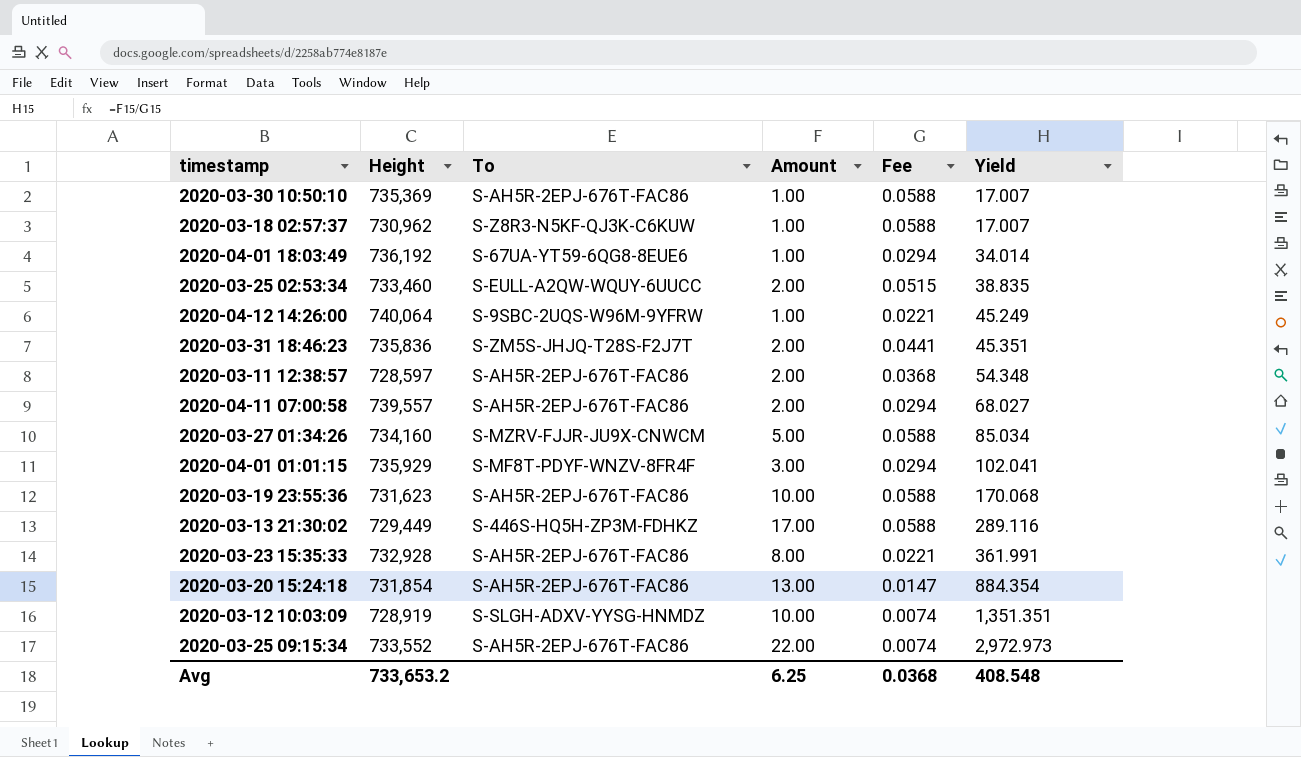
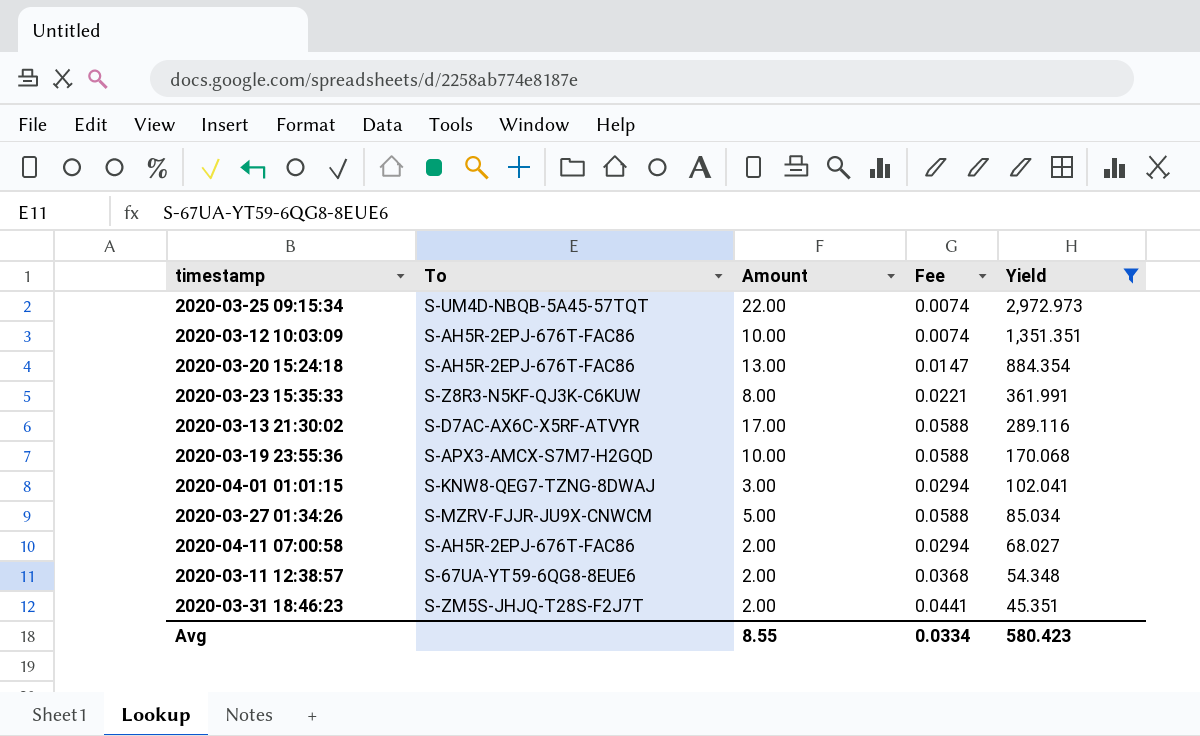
filter: none -> Yield >= 45.351
row order: Yield ascending -> Yield descending
column Height | position: 2 -> none
2020-03-25 09:15:34 | To: S-AH5R-2EPJ-676T-FAC86 -> S-UM4D-NBQB-5A45-57TQT
2020-03-12 10:03:09 | To: S-SLGH-ADXV-YYSG-HNMDZ -> S-AH5R-2EPJ-676T-FAC86
2020-03-23 15:35:33 | To: S-AH5R-2EPJ-676T-FAC86 -> S-Z8R3-N5KF-QJ3K-C6KUW
2020-03-13 21:30:02 | To: S-446S-HQ5H-ZP3M-FDHKZ -> S-D7AC-AX6C-X5RF-ATVYR
2020-03-19 23:55:36 | To: S-AH5R-2EPJ-676T-FAC86 -> S-APX3-AMCX-S7M7-H2GQD
2020-04-01 01:01:15 | To: S-MF8T-PDYF-WNZV-8FR4F -> S-KNW8-QEG7-TZNG-8DWAJ
2020-03-11 12:38:57 | To: S-AH5R-2EPJ-676T-FAC86 -> S-67UA-YT59-6QG8-8EUE6
Avg | Amount: 6.25 -> 8.55
Avg | Fee: 0.0368 -> 0.0334
Avg | Yield: 408.548 -> 580.423

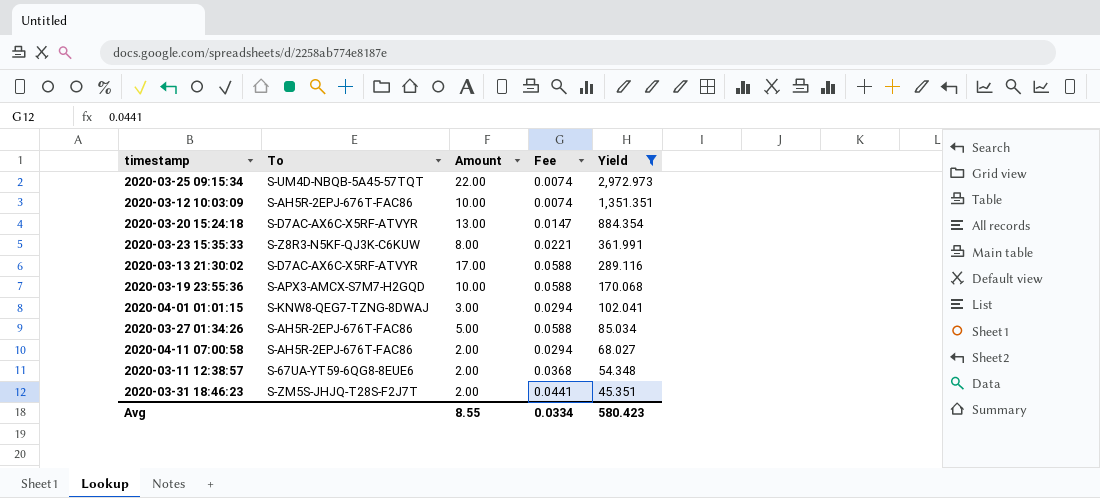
2020-03-20 15:24:18 | To: S-AH5R-2EPJ-676T-FAC86 -> S-D7AC-AX6C-X5RF-ATVYR
2020-03-27 01:34:26 | To: S-MZRV-FJJR-JU9X-CNWCM -> S-AH5R-2EPJ-676T-FAC86

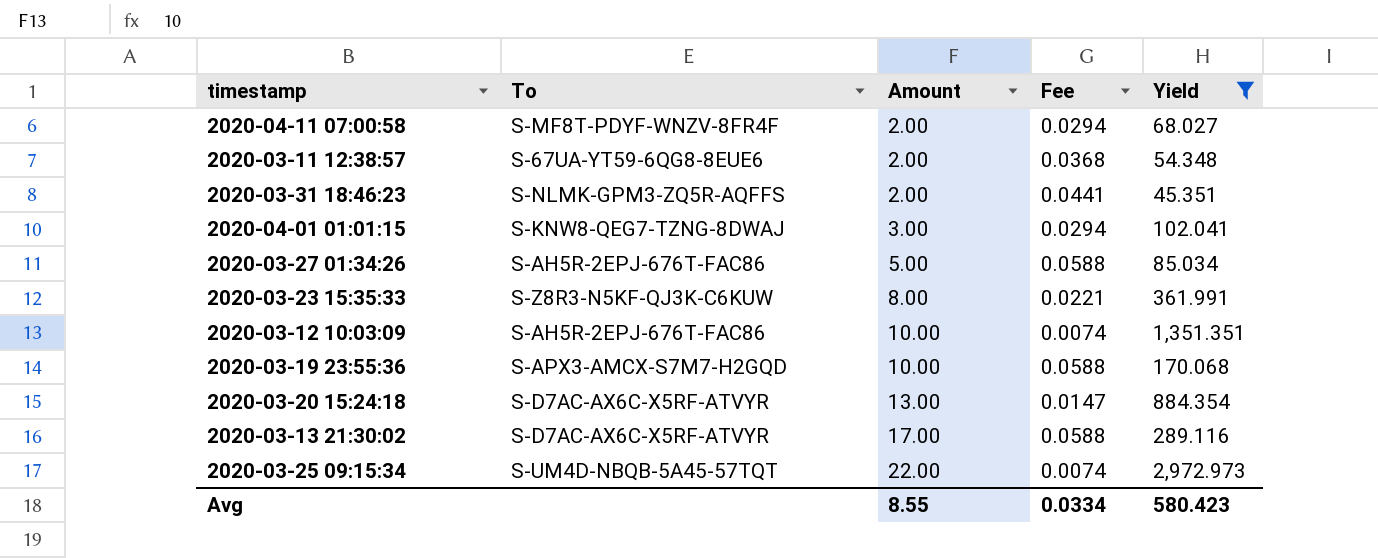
row order: Yield descending -> Amount ascending
2020-04-11 07:00:58 | To: S-AH5R-2EPJ-676T-FAC86 -> S-MF8T-PDYF-WNZV-8FR4F
2020-03-31 18:46:23 | To: S-ZM5S-JHJQ-T28S-F2J7T -> S-NLMK-GPM3-ZQ5R-AQFFS

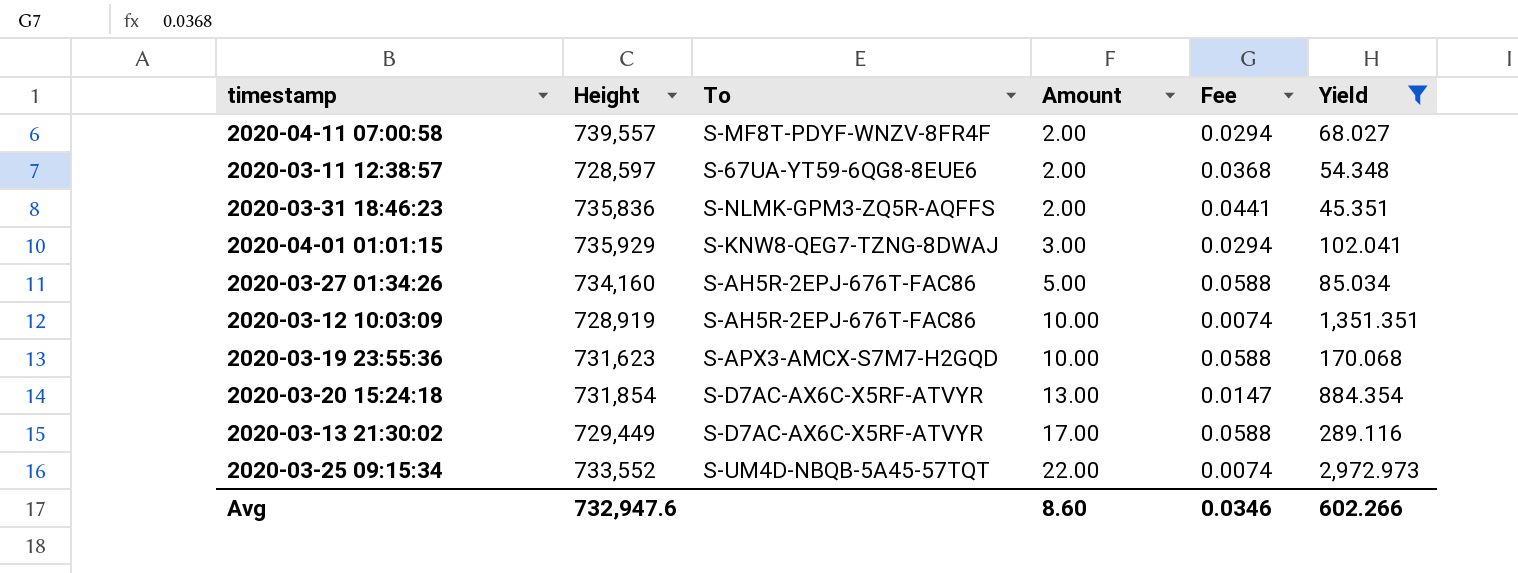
column Height | position: none -> 2
row 2020-03-23 15:35:33: S-Z8R3-N5KF-QJ3K-C6KUW | 8.00 | 0.0221 | 361.991 -> none
Avg | Amount: 8.55 -> 8.60
Avg | Fee: 0.0334 -> 0.0346
Avg | Yield: 580.423 -> 602.266

